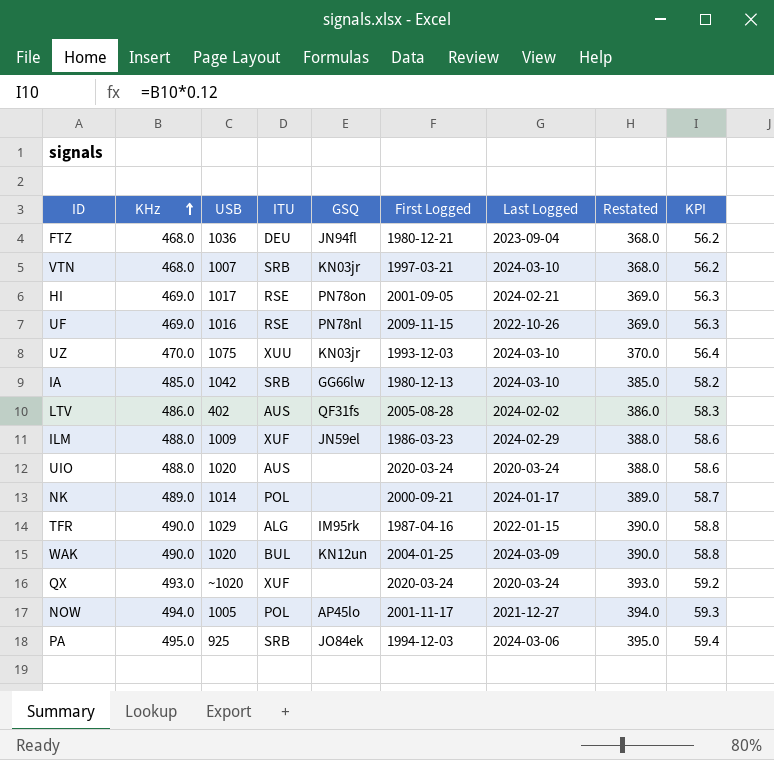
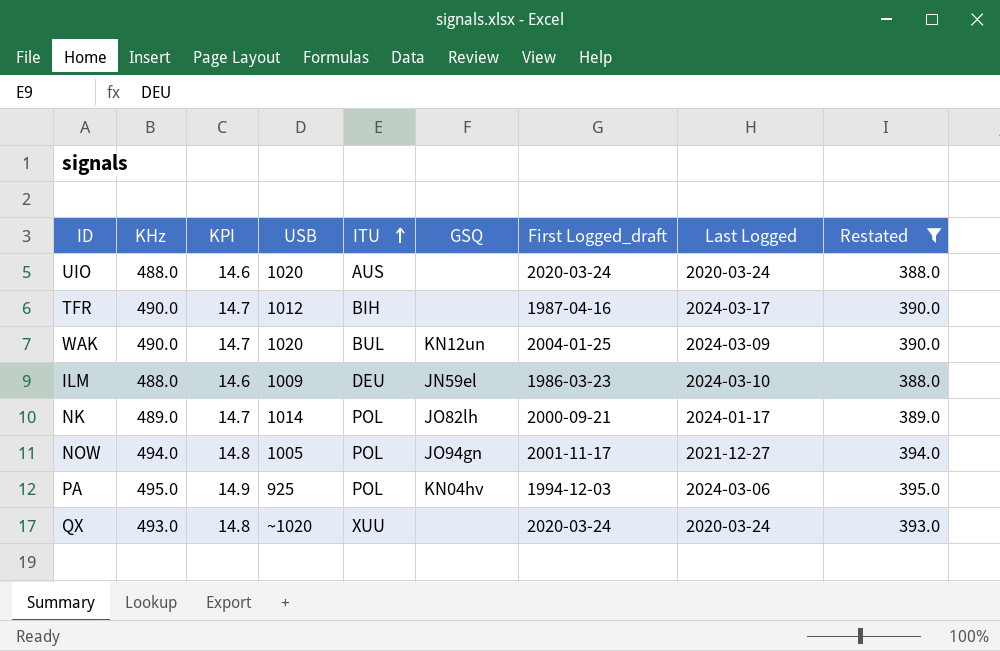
filter: none -> Restated >= 388.0
row order: KHz ascending -> ITU ascending
column KPI | formula: [KHz] * 0.12 -> [KHz] * 0.03
column KPI | position: 9 -> 3
column name: First Logged -> First Logged_draft
TFR | USB: 1029 -> 1012
TFR | ITU: ALG -> BIH
TFR | GSQ: IM95rk -> none
TFR | Last Logged: 2022-01-15 -> 2024-03-17
ILM | ITU: XUF -> DEU
ILM | Last Logged: 2024-02-29 -> 2024-03-10
NK | GSQ: none -> JO82lh
NOW | GSQ: AP45lo -> JO94gn
PA | ITU: SRB -> POL
PA | GSQ: JO84ek -> KN04hv
QX | ITU: XUF -> XUU

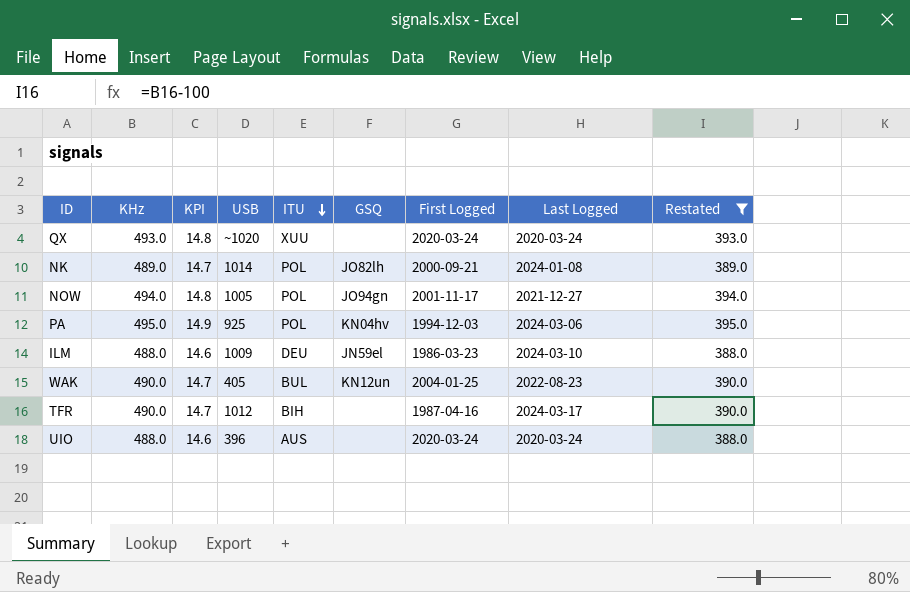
row order: ITU ascending -> ITU descending
column name: First Logged_draft -> First Logged
NK | Last Logged: 2024-01-17 -> 2024-01-08
WAK | USB: 1020 -> 405
WAK | Last Logged: 2024-03-09 -> 2022-08-23
UIO | USB: 1020 -> 396

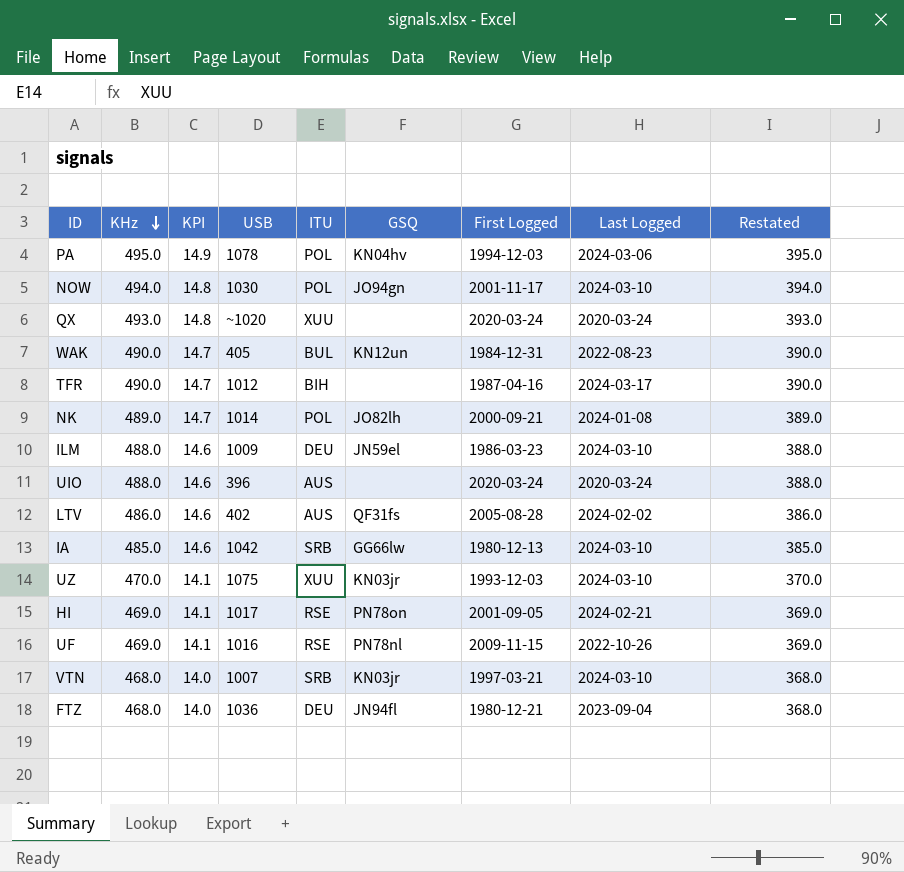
filter: Restated >= 388.0 -> none
row order: ITU descending -> KHz descending
PA | USB: 925 -> 1078
NOW | USB: 1005 -> 1030
NOW | Last Logged: 2021-12-27 -> 2024-03-10
WAK | First Logged: 2004-01-25 -> 1984-12-31

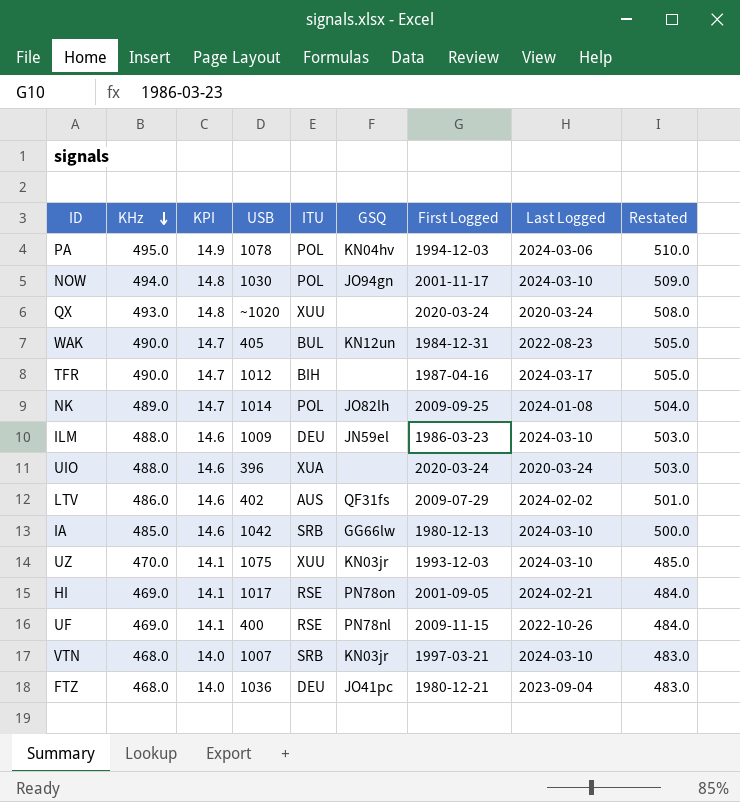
column Restated | formula: [KHz] - 100 -> [KHz] + 15
NK | First Logged: 2000-09-21 -> 2009-09-25
UIO | ITU: AUS -> XUA
LTV | First Logged: 2005-08-28 -> 2009-07-29
UF | USB: 1016 -> 400
FTZ | GSQ: JN94fl -> JO41pc

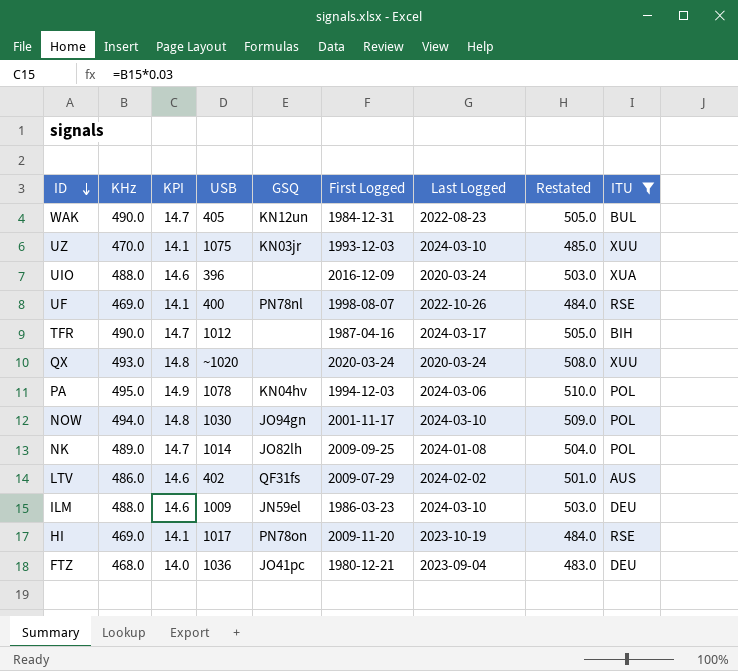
filter: none -> ITU != SRB
row order: KHz descending -> ID descending
column ITU | position: 5 -> 9
UIO | First Logged: 2020-03-24 -> 2016-12-09
UF | First Logged: 2009-11-15 -> 1998-08-07
HI | First Logged: 2001-09-05 -> 2009-11-20
HI | Last Logged: 2024-02-21 -> 2023-10-19

